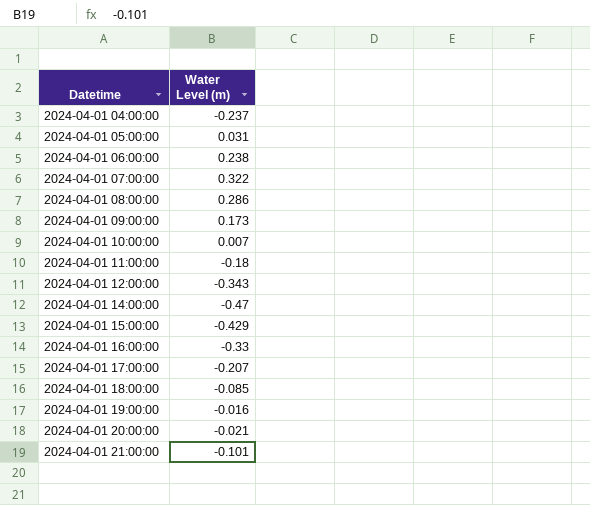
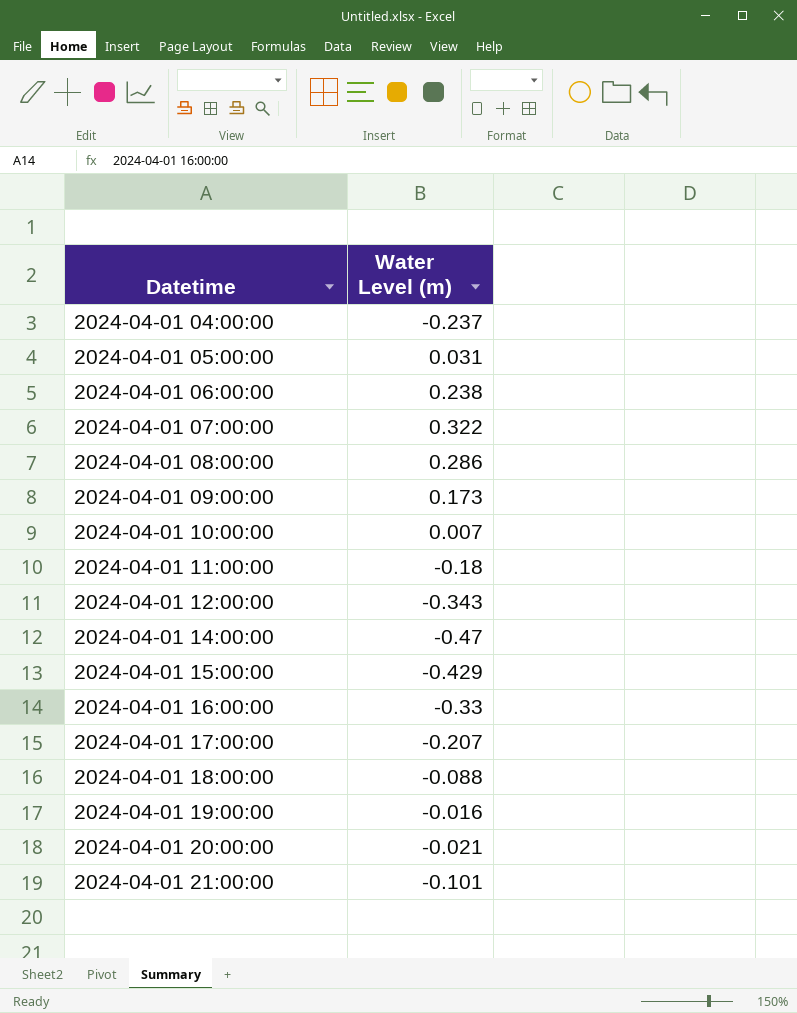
2024-04-01 18:00:00 | Water Level (m): -0.085 -> -0.088

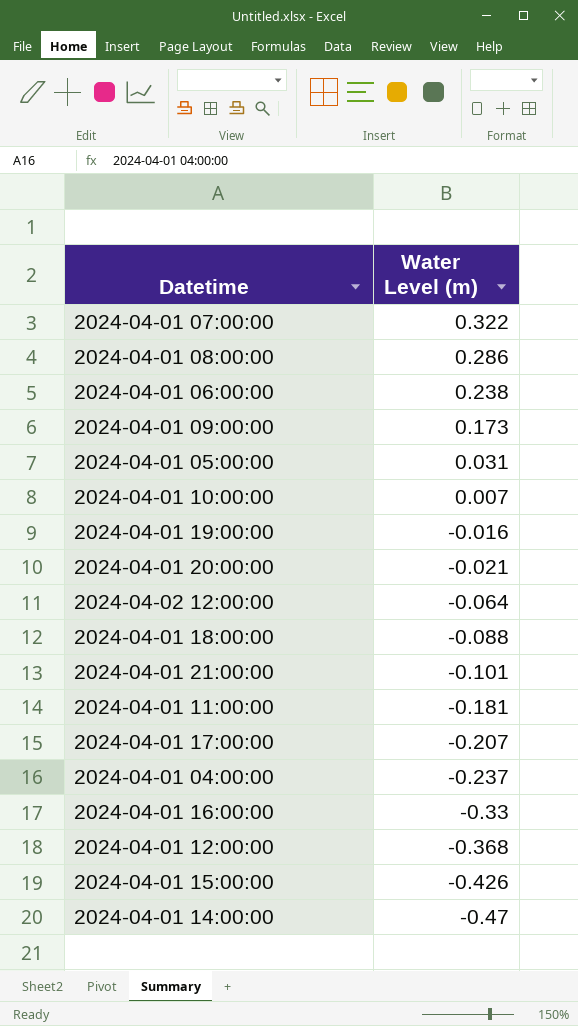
row order: Datetime ascending -> Water Level (m) descending
row 2024-04-02 12:00:00: none -> -0.064
2024-04-01 11:00:00 | Water Level (m): -0.18 -> -0.181
2024-04-01 12:00:00 | Water Level (m): -0.343 -> -0.368
2024-04-01 15:00:00 | Water Level (m): -0.429 -> -0.426

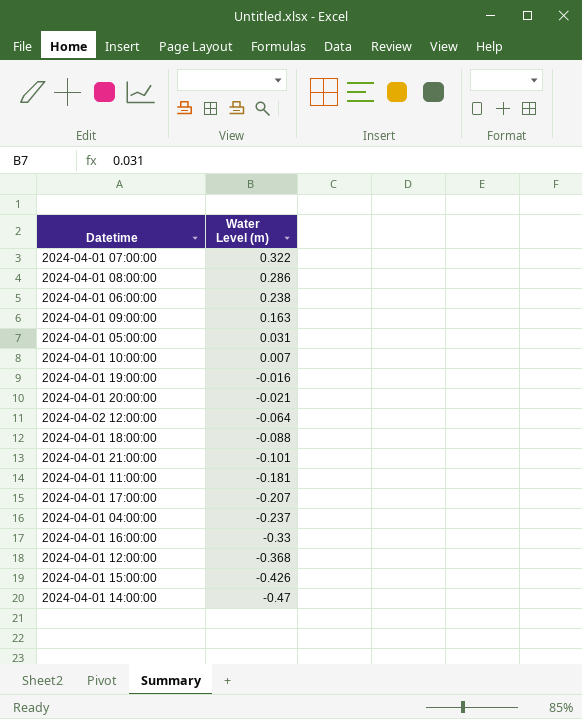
2024-04-01 09:00:00 | Water Level (m): 0.173 -> 0.163

